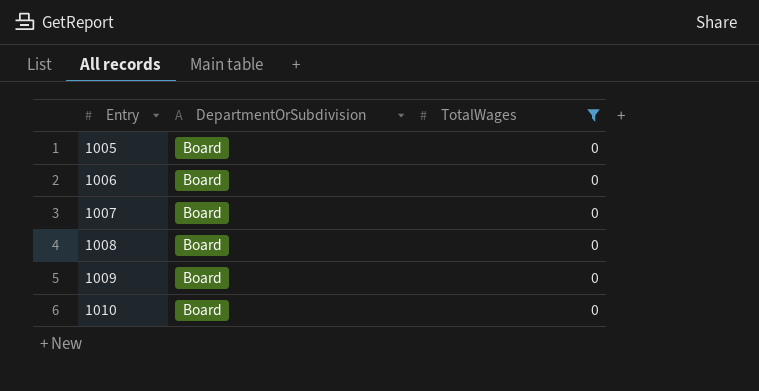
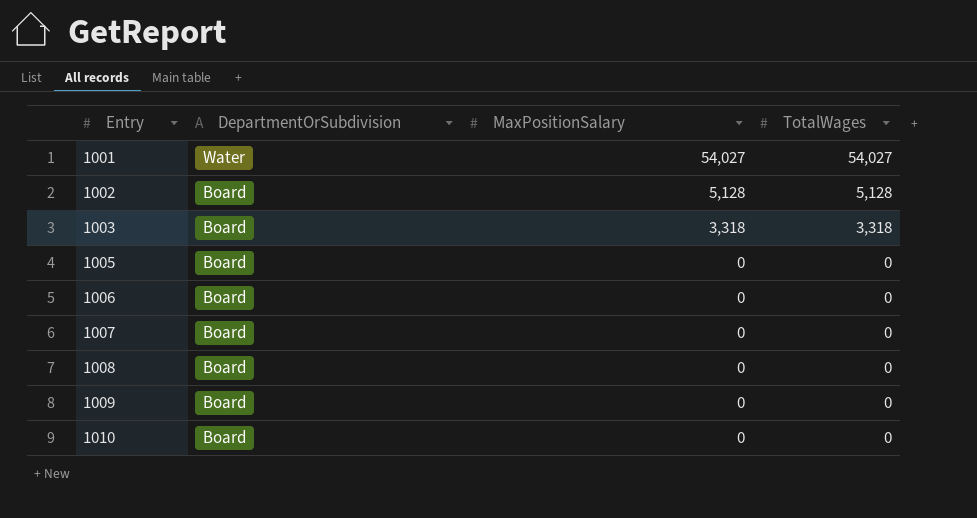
filter: TotalWages = 0 -> none
column MaxPositionSalary | position: none -> 3

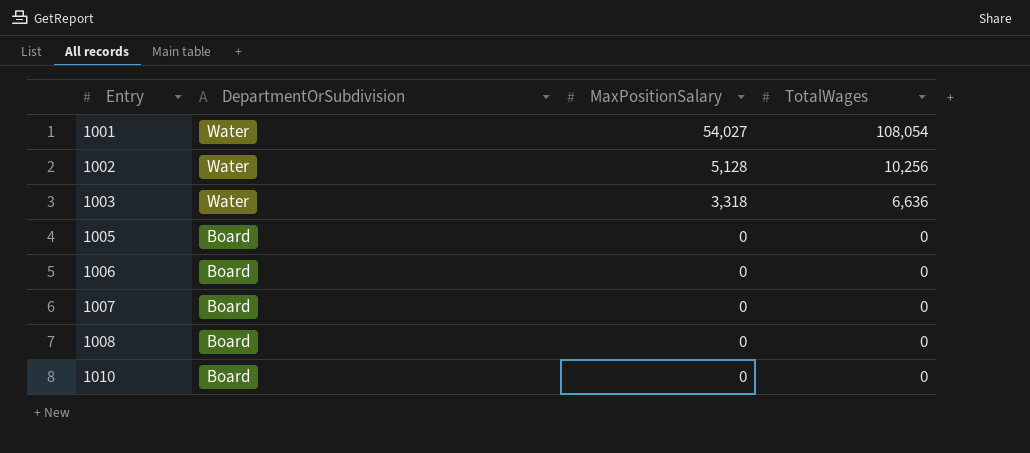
row 1009: Board | 0 | 0 -> none
1001 | TotalWages: 54,027 -> 108,054
1002 | DepartmentOrSubdivision: Board -> Water
1002 | TotalWages: 5,128 -> 10,256
1003 | DepartmentOrSubdivision: Board -> Water
1003 | TotalWages: 3,318 -> 6,636

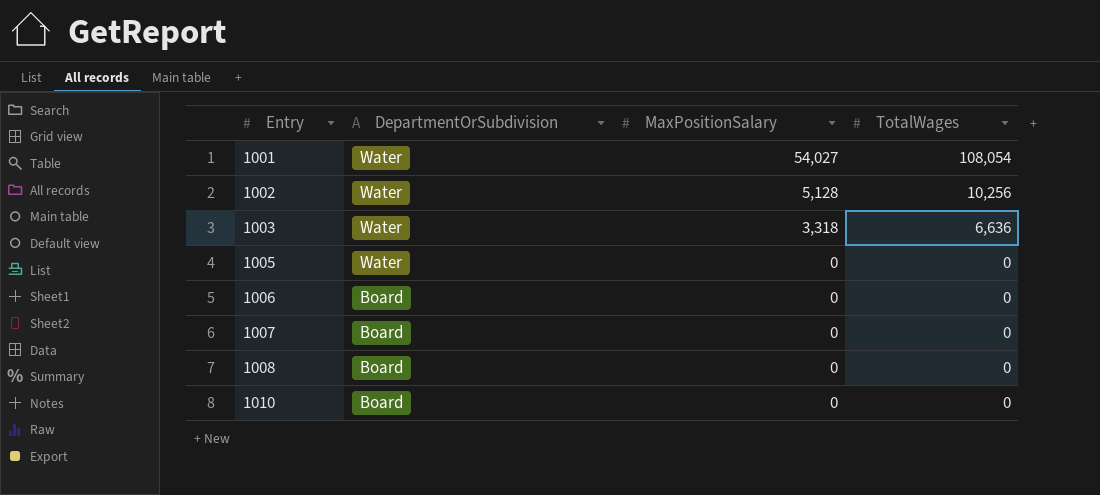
1005 | DepartmentOrSubdivision: Board -> Water

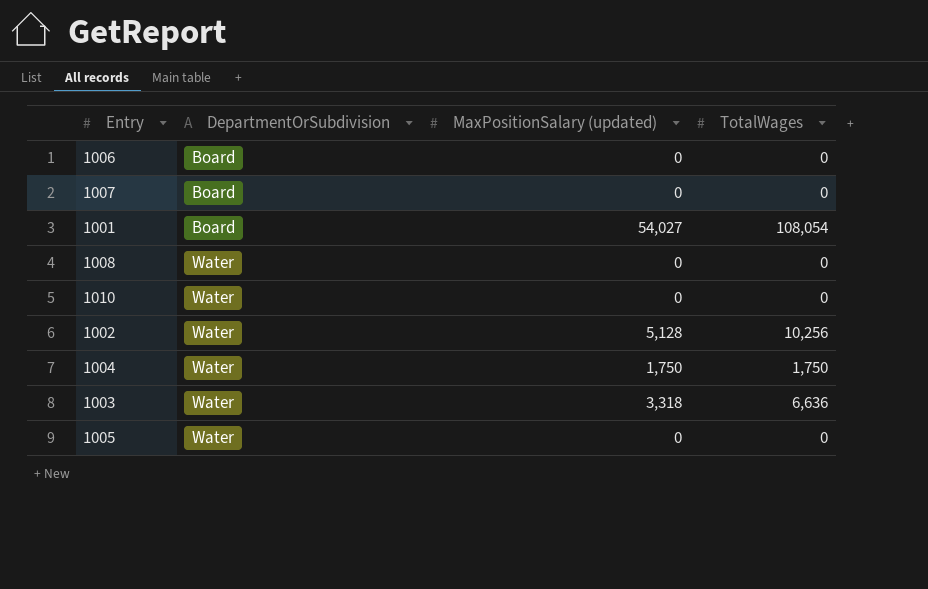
row order: Entry ascending -> DepartmentOrSubdivision ascending
column name: MaxPositionSalary -> MaxPositionSalary (updated)
1001 | DepartmentOrSubdivision: Water -> Board
1008 | DepartmentOrSubdivision: Board -> Water
1010 | DepartmentOrSubdivision: Board -> Water
row 1004: none -> Water | 1,750 | 1,750

